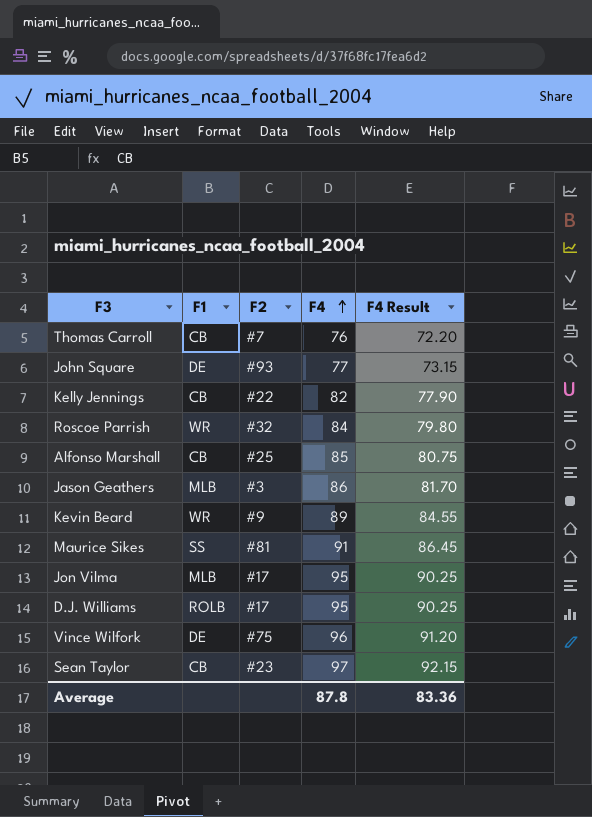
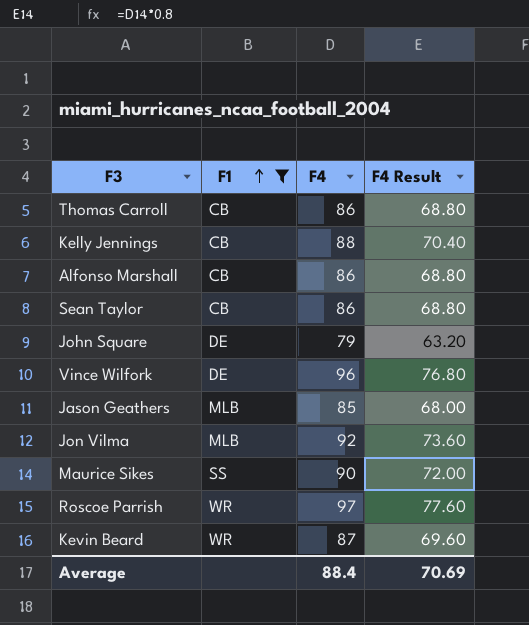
filter: none -> F1 != ROLB
row order: F4 ascending -> F1 ascending
column F2 | position: 3 -> none
column F4 Result | formula: [F4] * 0.95 -> [F4] * 0.8
Thomas Carroll | F4: 76 -> 86
Kelly Jennings | F4: 82 -> 88
Alfonso Marshall | F4: 85 -> 86
Sean Taylor | F4: 97 -> 86
John Square | F4: 77 -> 79
Jason Geathers | F4: 86 -> 85
Jon Vilma | F4: 95 -> 92
Maurice Sikes | F4: 91 -> 90
Roscoe Parrish | F4: 84 -> 97
Kevin Beard | F4: 89 -> 87
Average | F4: 87.8 -> 88.4
Average | F4 Result: 83.36 -> 70.69

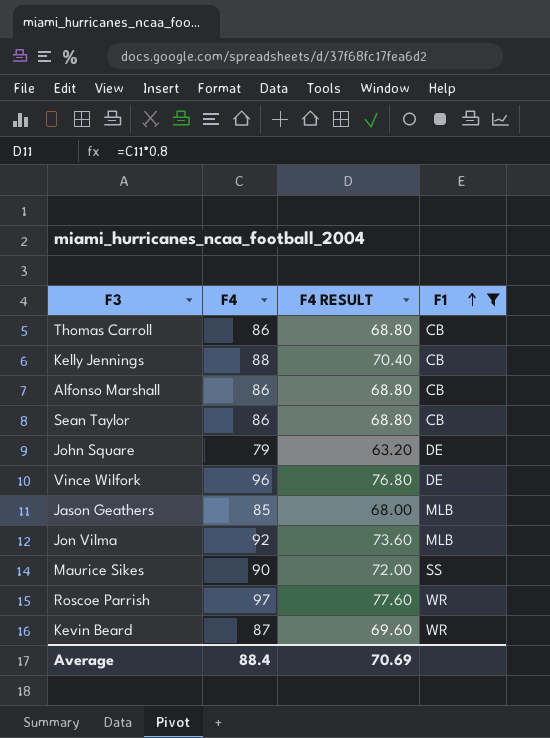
column name: F4 Result -> F4 RESULT
column F1 | position: 2 -> 4

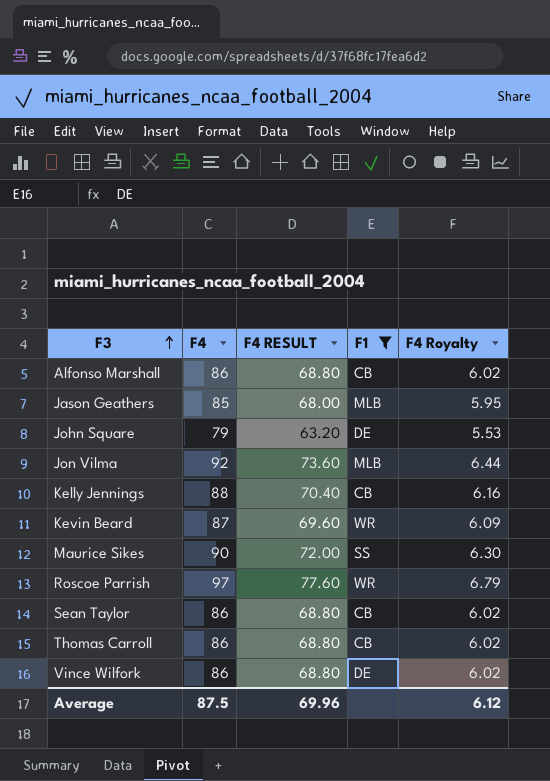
row order: F1 ascending -> F3 ascending
column F4 Royalty | formula: none -> [F4] * 0.07
Vince Wilfork | F4: 96 -> 86
Vince Wilfork | F4 RESULT: 76.80 -> 68.80
Average | F4: 88.4 -> 87.5
Average | F4 RESULT: 70.69 -> 69.96

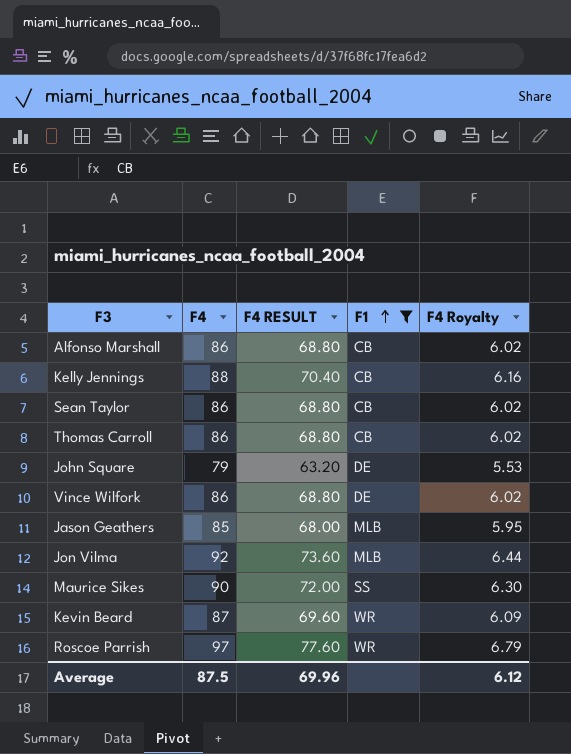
row order: F3 ascending -> F1 ascending

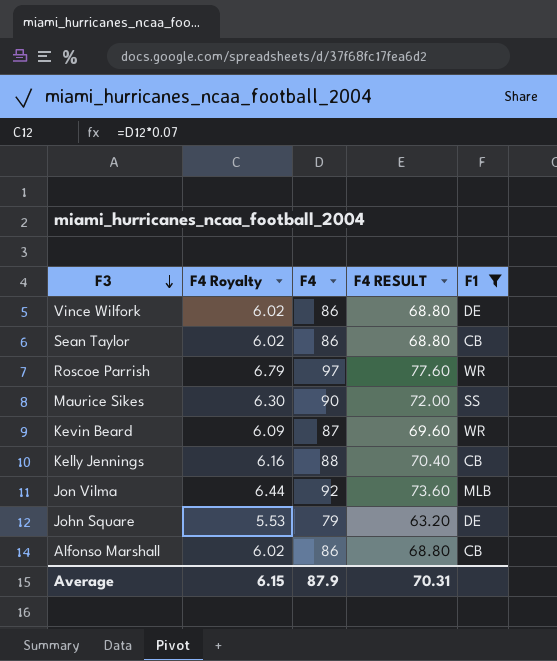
row order: F1 ascending -> F3 descending
column F4 Royalty | position: 5 -> 2
row Thomas Carroll: 86 | 68.80 | CB | 6.02 -> none
row Jason Geathers: 85 | 68.00 | MLB | 5.95 -> none
Average | F4 Royalty: 6.12 -> 6.15
Average | F4: 87.5 -> 87.9
Average | F4 RESULT: 69.96 -> 70.31

